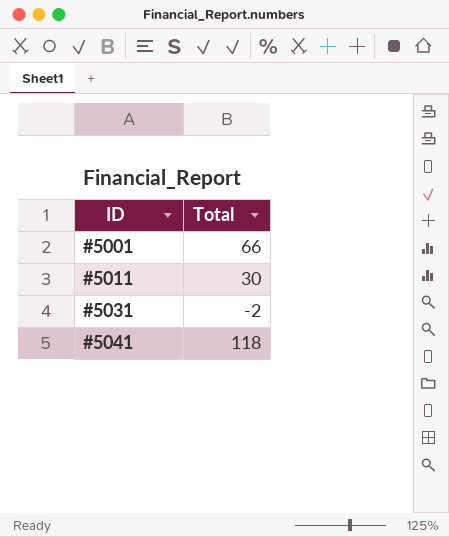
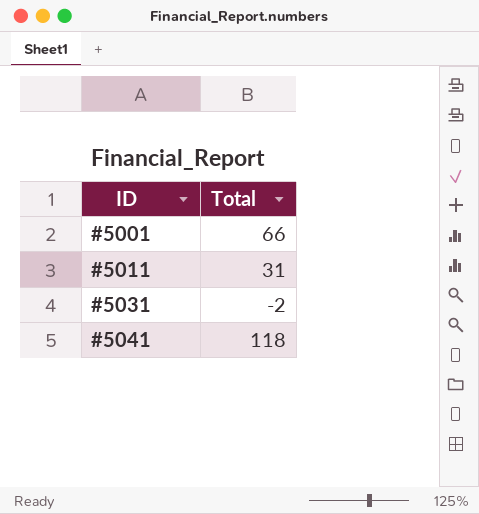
#5011 | Total: 30 -> 31

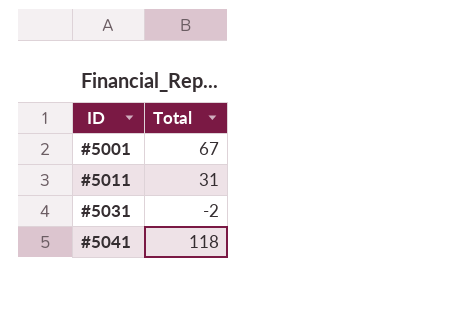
#5001 | Total: 66 -> 67

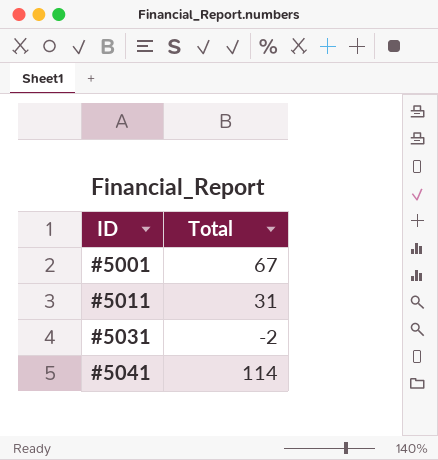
#5041 | Total: 118 -> 114

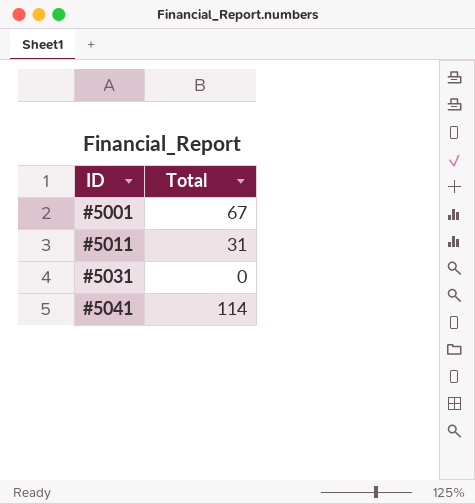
#5031 | Total: -2 -> 0

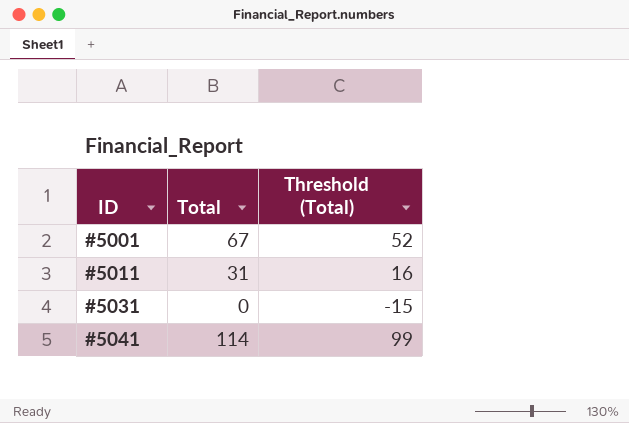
column Threshold (Total) | formula: none -> [Total] - 15

